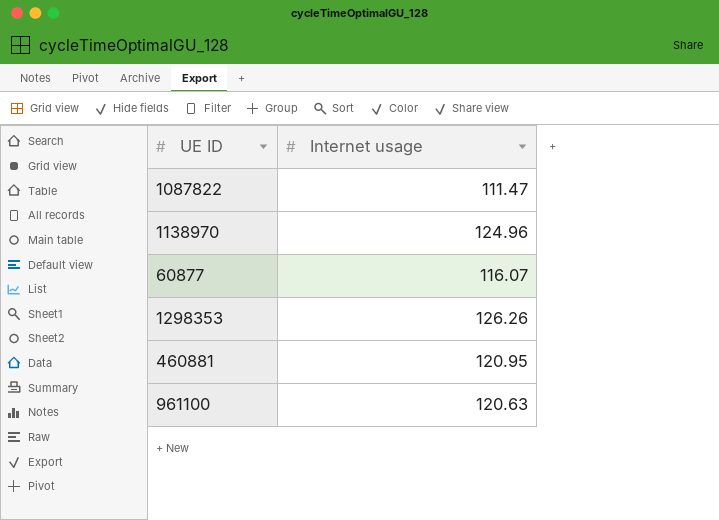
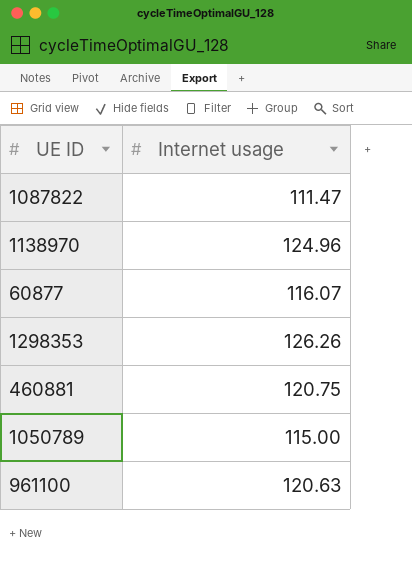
460881 | Internet usage: 120.95 -> 120.75
row 1050789: none -> 115.00

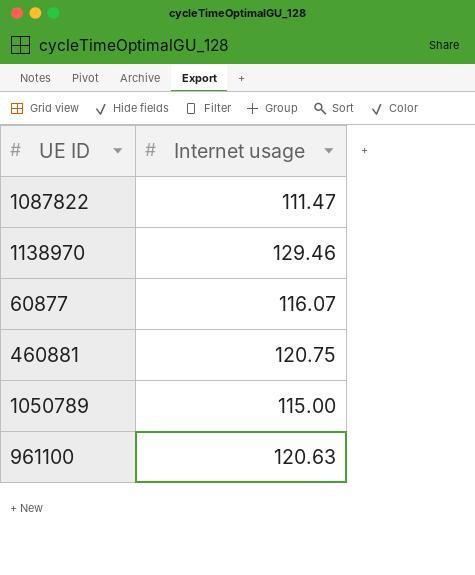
row 1298353: 126.26 -> none
1138970 | Internet usage: 124.96 -> 129.46

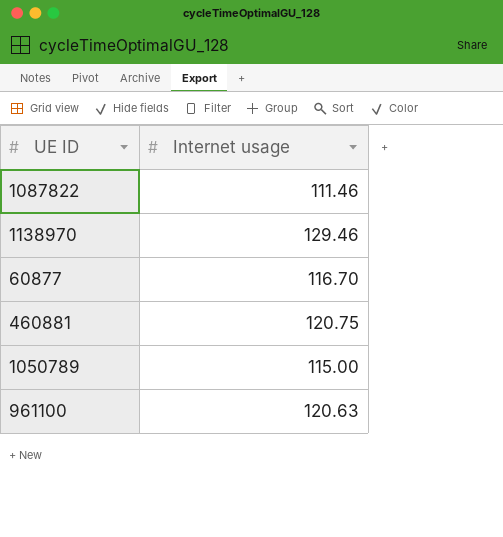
1087822 | Internet usage: 111.47 -> 111.46
60877 | Internet usage: 116.07 -> 116.70

